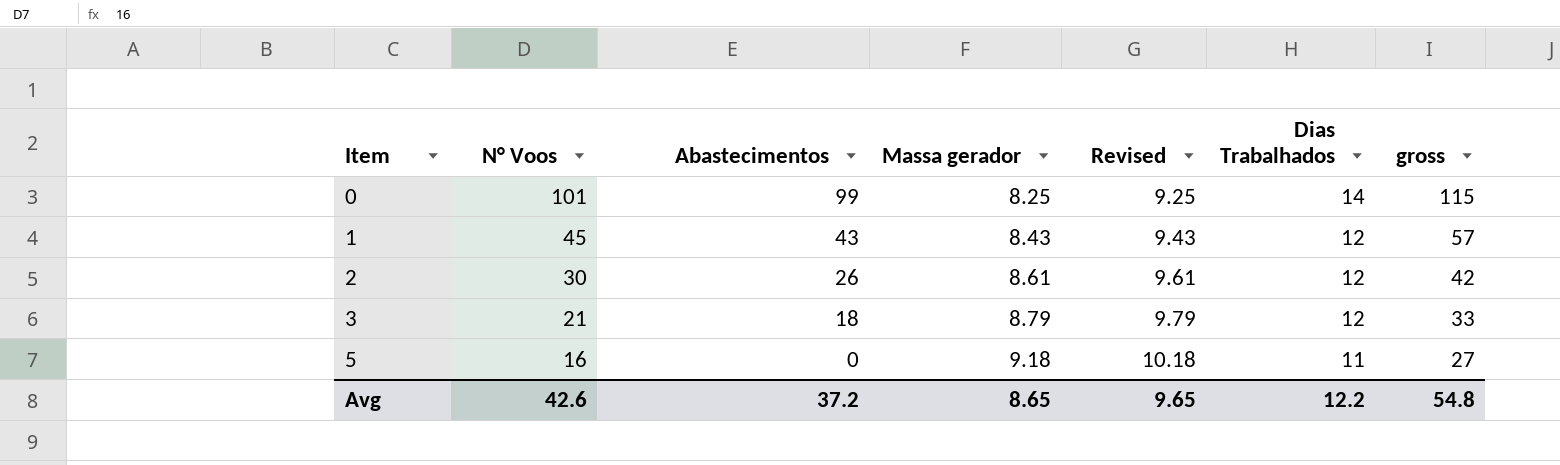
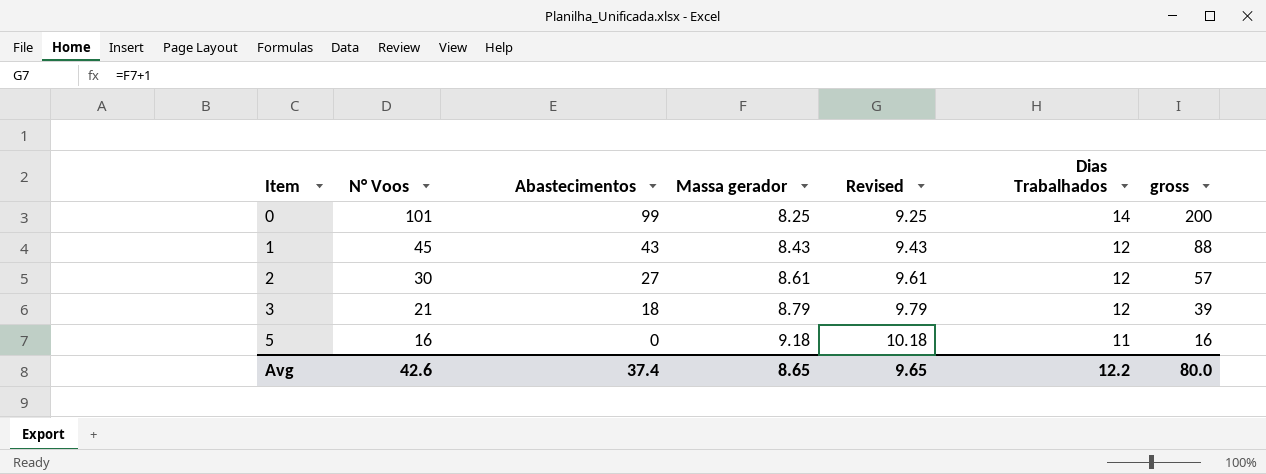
column gross | formula: [N° Voos] + [Dias Trabalhados] -> [N° Voos] + [Abastecimentos]
2 | Abastecimentos: 26 -> 27
Avg | Abastecimentos: 37.2 -> 37.4
Avg | gross: 54.8 -> 80.0

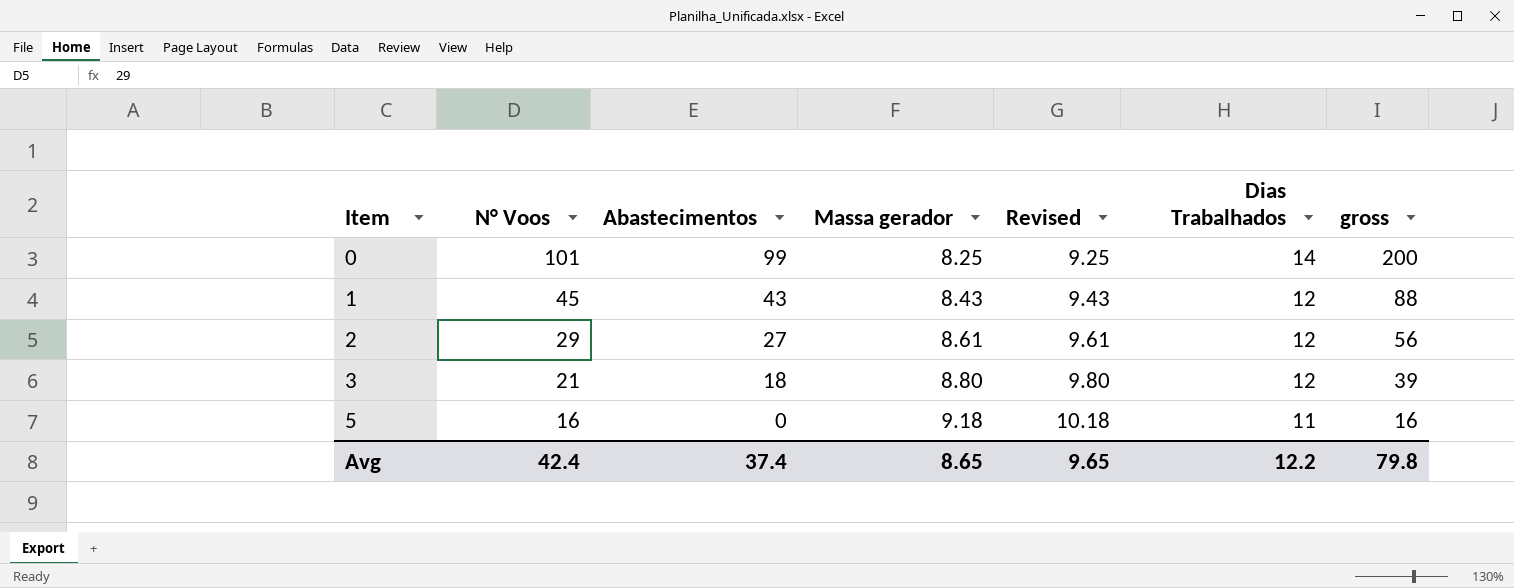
2 | N° Voos: 30 -> 29
2 | gross: 57 -> 56
3 | Massa gerador: 8.79 -> 8.80
3 | Revised: 9.79 -> 9.80
Avg | N° Voos: 42.6 -> 42.4
Avg | gross: 80.0 -> 79.8

